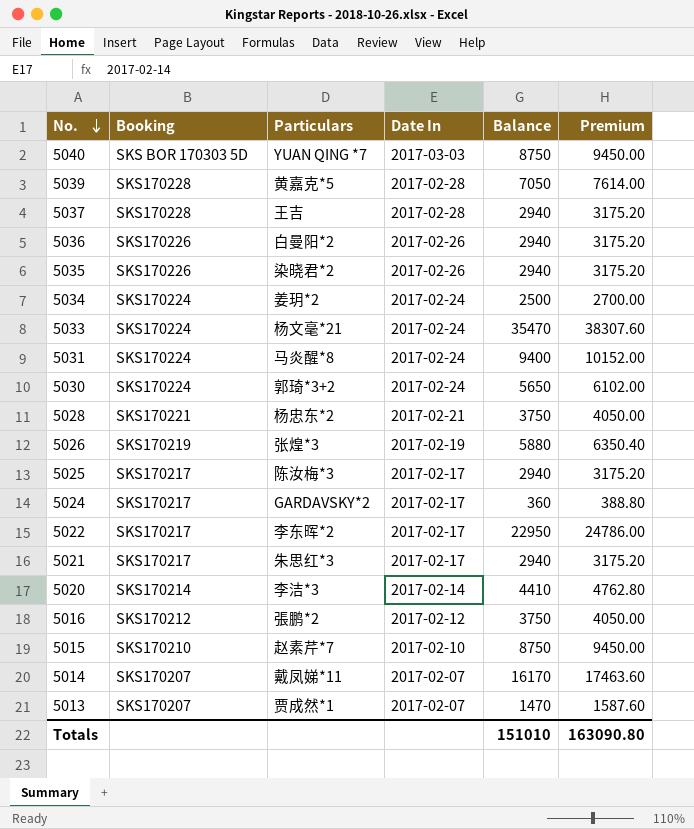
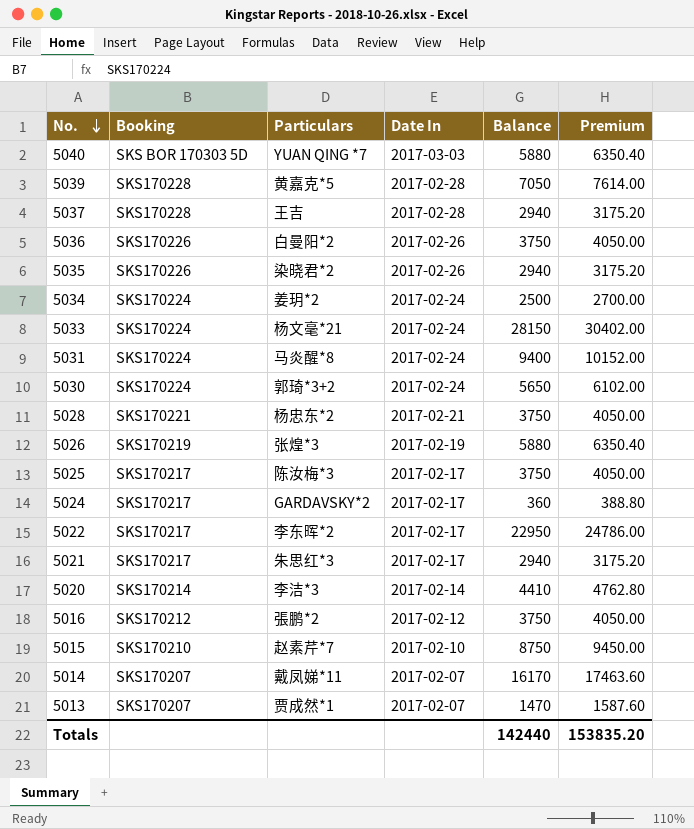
5040 | Balance: 8750 -> 5880
5040 | Premium: 9450.00 -> 6350.40
5036 | Balance: 2940 -> 3750
5036 | Premium: 3175.20 -> 4050.00
5033 | Balance: 35470 -> 28150
5033 | Premium: 38307.60 -> 30402.00
5025 | Balance: 2940 -> 3750
5025 | Premium: 3175.20 -> 4050.00
Totals | Balance: 151010 -> 142440
Totals | Premium: 163090.80 -> 153835.20

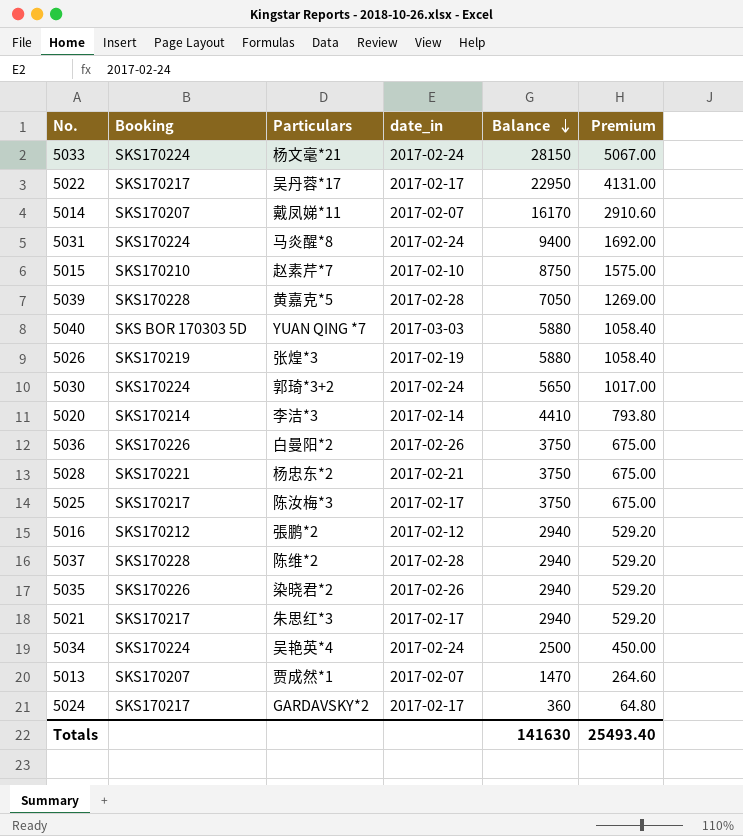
row order: No. descending -> Balance descending
column name: Date In -> date_in
column Premium | formula: [Balance] * 1.08 -> [Balance] * 0.18
5022 | Particulars: 李东晖*2 -> 吴丹蓉*17
5016 | Balance: 3750 -> 2940
5037 | Particulars: 王吉 -> 陈维*2
5034 | Particulars: 姜玥*2 -> 吴艳英*4
Totals | Balance: 142440 -> 141630
Totals | Premium: 153835.20 -> 25493.40

